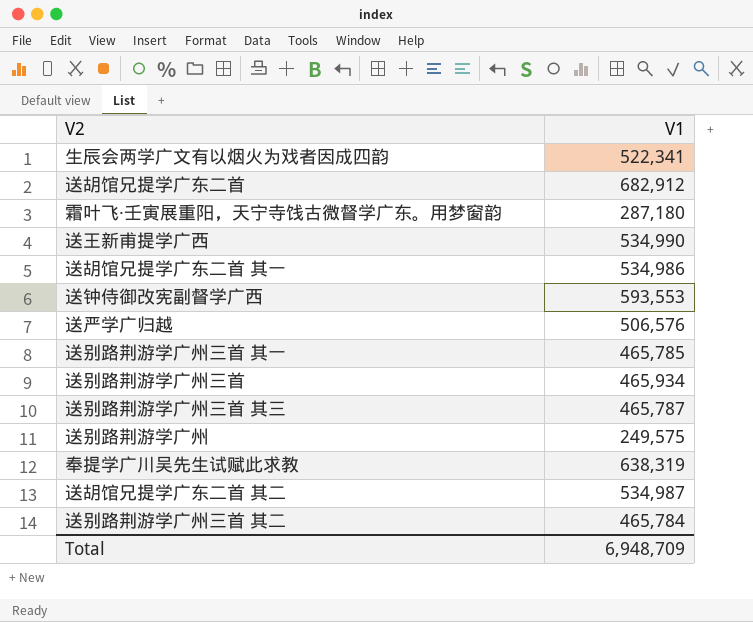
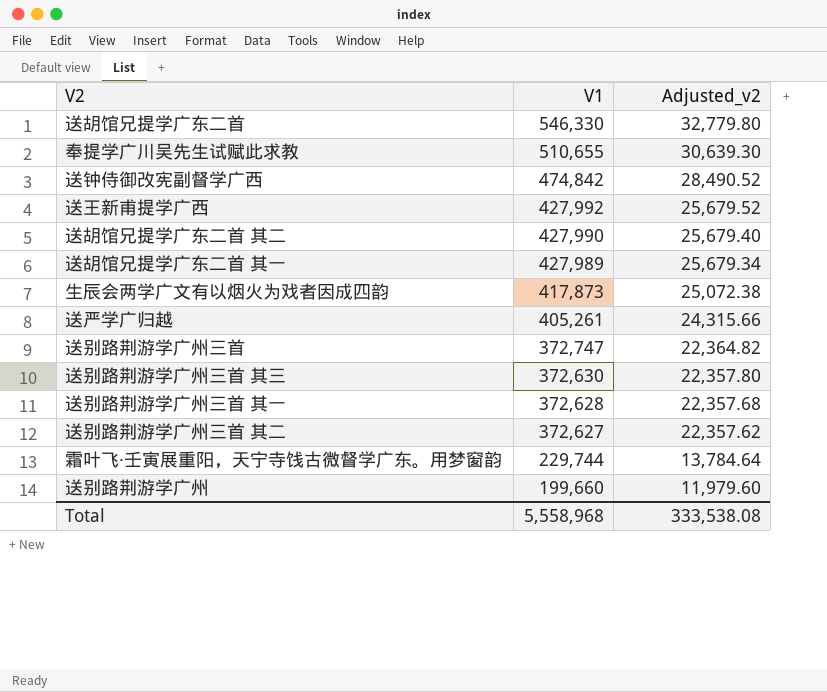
row order: none -> V1 descending
column Adjusted_v2 | formula: none -> [V1] * 0.06
送胡馆兄提学广东二首 | V1: 682,912 -> 546,330
奉提学广川吴先生试赋此求教 | V1: 638,319 -> 510,655
送钟侍御改宪副督学广西 | V1: 593,553 -> 474,842
送王新甫提学广西 | V1: 534,990 -> 427,992
送胡馆兄提学广东二首 其二 | V1: 534,987 -> 427,990
送胡馆兄提学广东二首 其一 | V1: 534,986 -> 427,989
生辰会两学广文有以烟火为戏者因成四韵 | V1: 522,341 -> 417,873
送严学广归越 | V1: 506,576 -> 405,261
送别路荆游学广州三首 | V1: 465,934 -> 372,747
送别路荆游学广州三首 其三 | V1: 465,787 -> 372,630
送别路荆游学广州三首 其一 | V1: 465,785 -> 372,628
送别路荆游学广州三首 其二 | V1: 465,784 -> 372,627
霜叶飞·壬寅展重阳，天宁寺饯古微督学广东。用梦窗韵 | V1: 287,180 -> 229,744
送别路荆游学广州 | V1: 249,575 -> 199,660
Total | V1: 6,948,709 -> 5,558,968

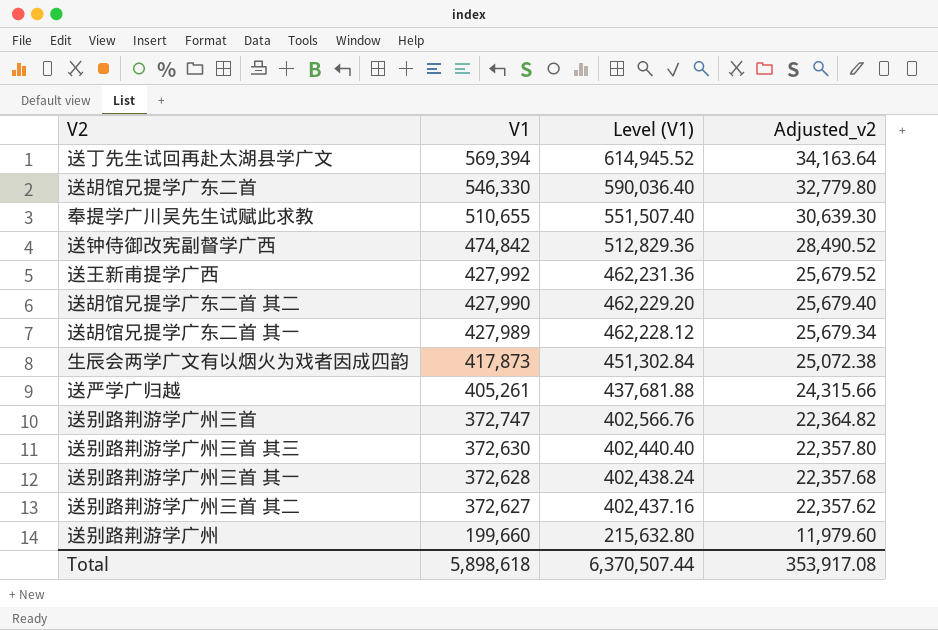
column Level (V1) | formula: none -> [V1] * 1.08
row 霜叶飞·壬寅展重阳，天宁寺饯古微督学广东。用梦窗韵: 229,744 | 13,784.64 -> none
row 送丁先生试回再赴太湖县学广文: none -> 569,394 | 614,945.52 | 34,163.64
Total | V1: 5,558,968 -> 5,898,618
Total | Adjusted_v2: 333,538.08 -> 353,917.08

